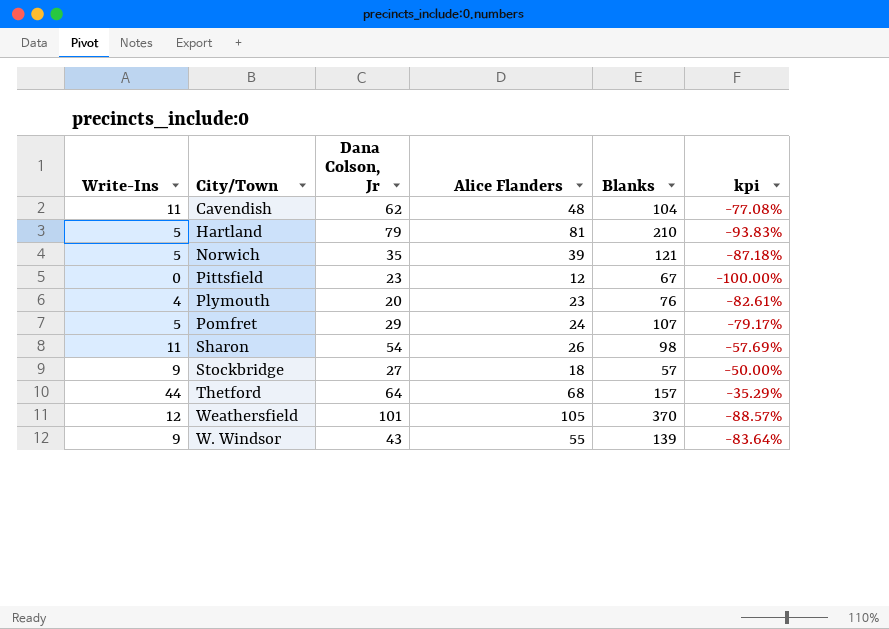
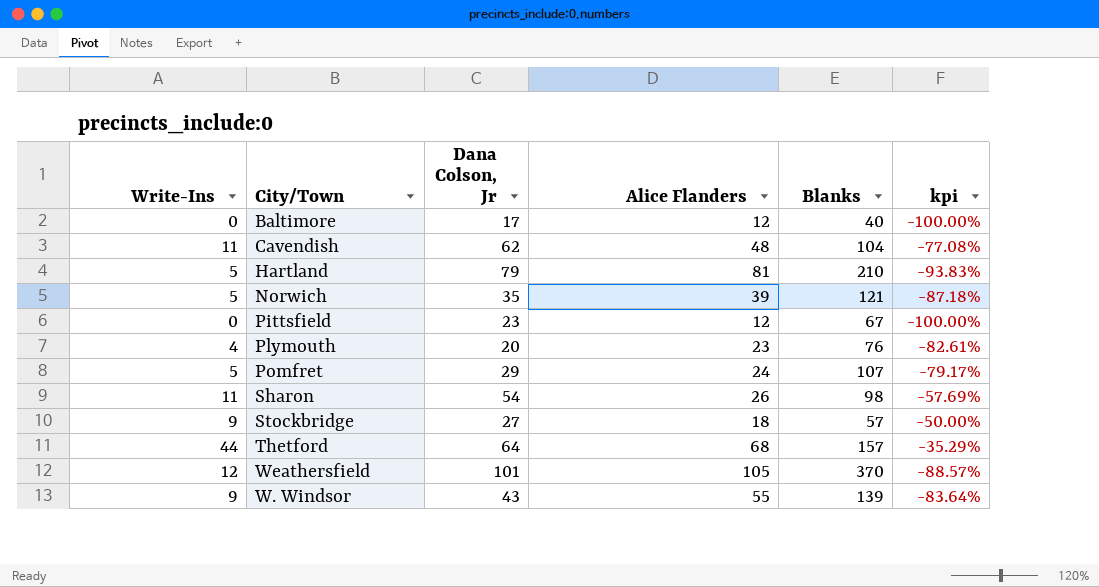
row Baltimore: none -> 0 | 17 | 12 | 40 | -100.00%

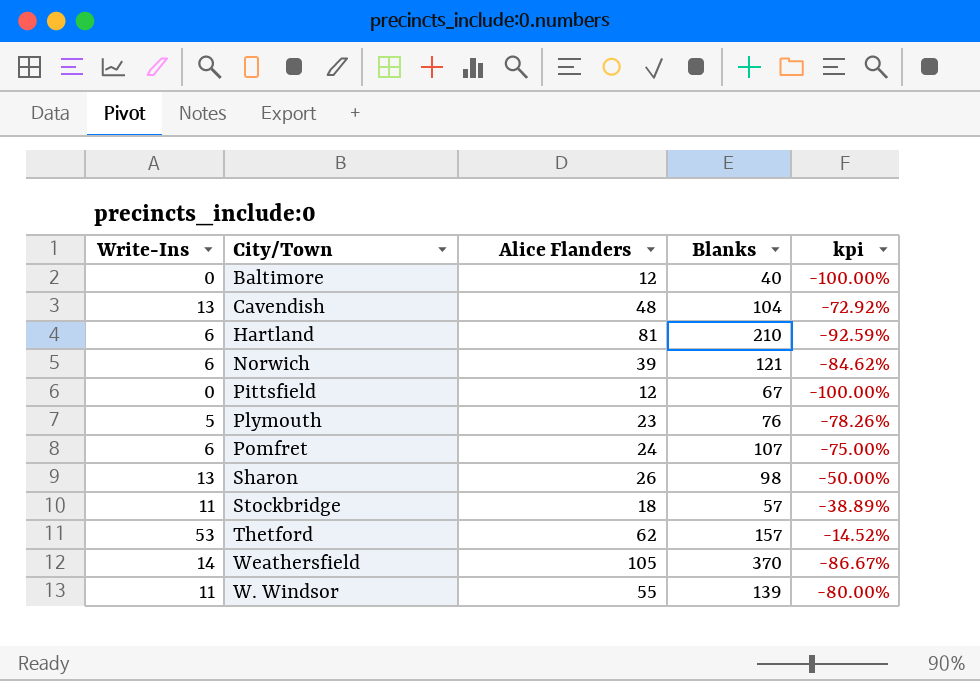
column Dana Colson, Jr | position: 3 -> none
Cavendish | Write-Ins: 11 -> 13
Cavendish | kpi: -77.08% -> -72.92%
Hartland | Write-Ins: 5 -> 6
Hartland | kpi: -93.83% -> -92.59%
Norwich | Write-Ins: 5 -> 6
Norwich | kpi: -87.18% -> -84.62%
Plymouth | Write-Ins: 4 -> 5
Plymouth | kpi: -82.61% -> -78.26%
Pomfret | Write-Ins: 5 -> 6
Pomfret | kpi: -79.17% -> -75.00%
Sharon | Write-Ins: 11 -> 13
Sharon | kpi: -57.69% -> -50.00%
Stockbridge | Write-Ins: 9 -> 11
Stockbridge | kpi: -50.00% -> -38.89%
Thetford | Write-Ins: 44 -> 53
Thetford | Alice Flanders: 68 -> 62
Thetford | kpi: -35.29% -> -14.52%
Weathersfield | Write-Ins: 12 -> 14
Weathersfield | kpi: -88.57% -> -86.67%
W. Windsor | Write-Ins: 9 -> 11
W. Windsor | kpi: -83.64% -> -80.00%

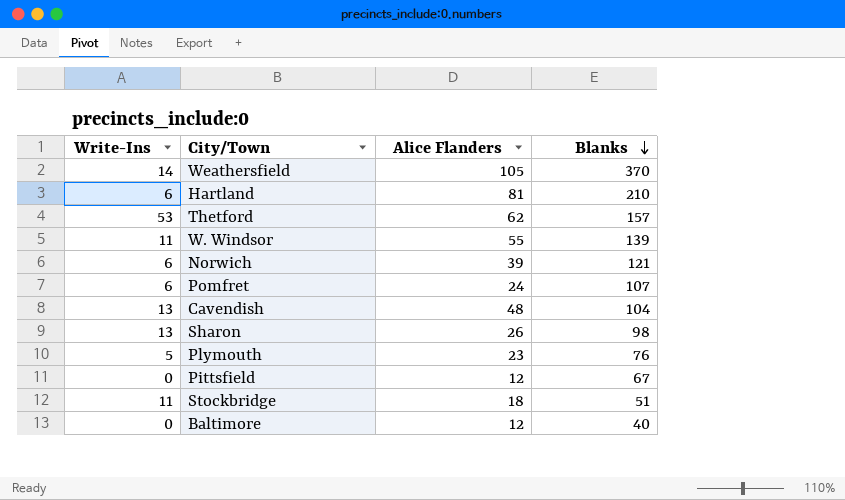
row order: none -> Blanks descending
column kpi | formula: ([Write-Ins] - [Alice Flanders]) / [Alice Flanders] -> none
Stockbridge | Blanks: 57 -> 51

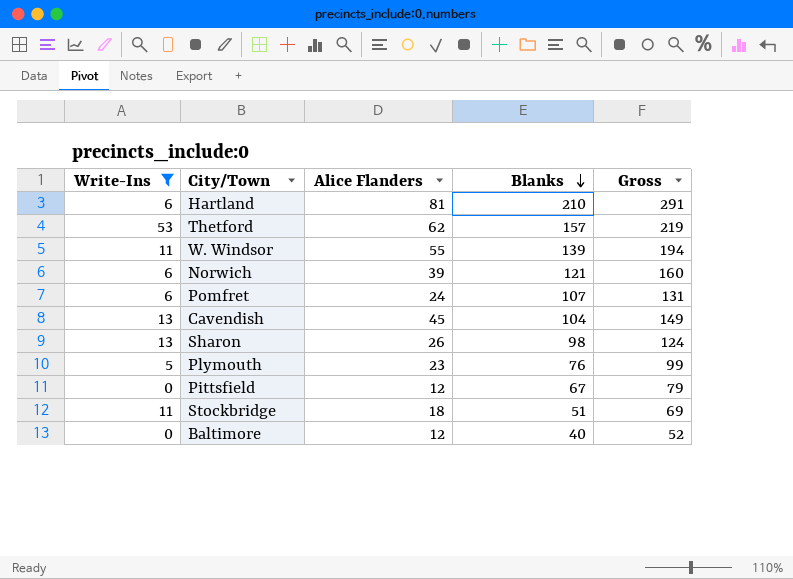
filter: none -> Write-Ins != 14
column Gross | formula: none -> [Alice Flanders] + [Blanks]
Cavendish | Alice Flanders: 48 -> 45

